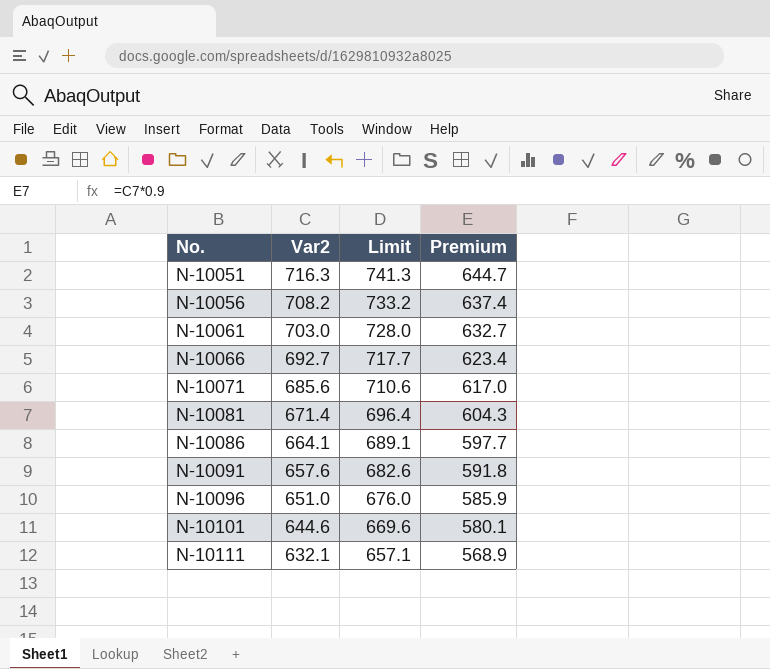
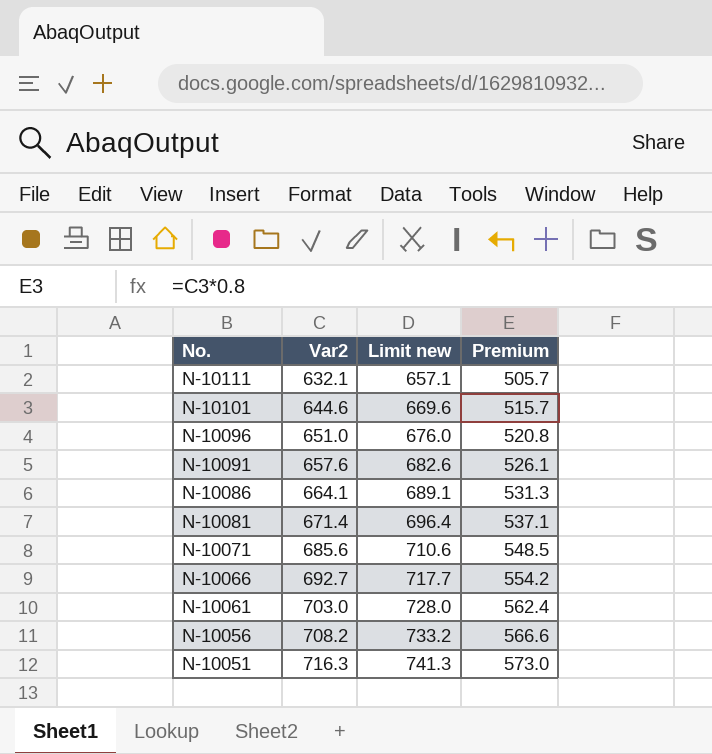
row order: No. ascending -> No. descending
column name: Limit -> Limit new
column Premium | formula: [Var2] * 0.9 -> [Var2] * 0.8

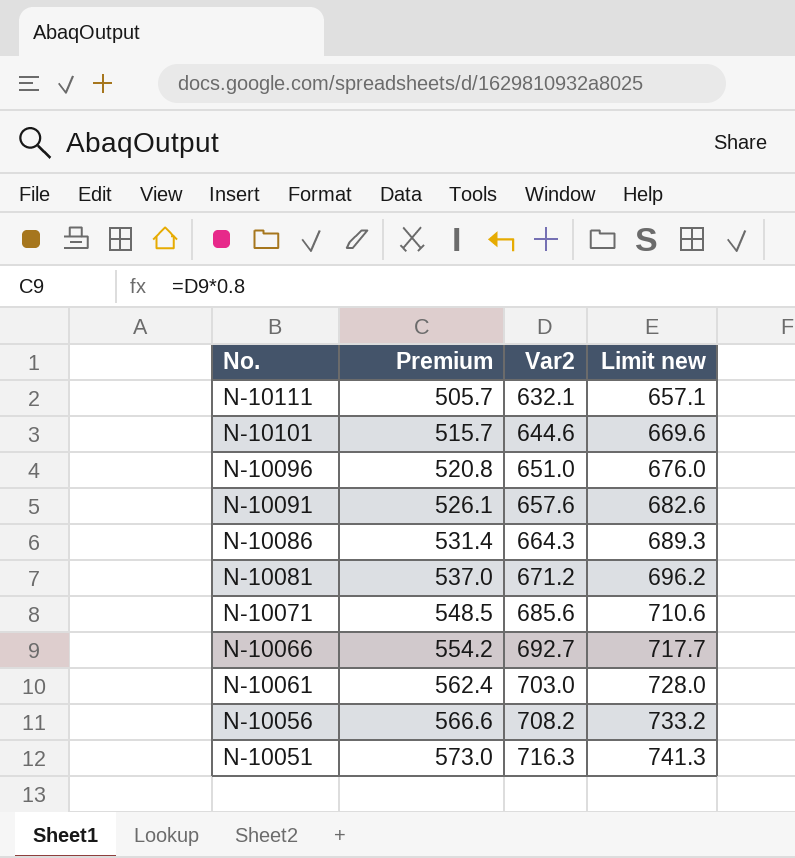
column Premium | position: 4 -> 2
N-10086 | Premium: 531.3 -> 531.4
N-10086 | Var2: 664.1 -> 664.3
N-10086 | Limit new: 689.1 -> 689.3
N-10081 | Premium: 537.1 -> 537.0
N-10081 | Var2: 671.4 -> 671.2
N-10081 | Limit new: 696.4 -> 696.2

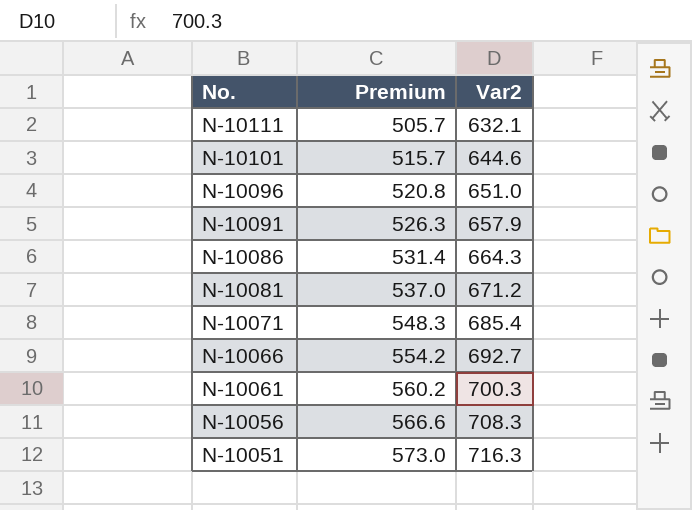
column Limit new | formula: [Var2] + 25 -> none
N-10091 | Premium: 526.1 -> 526.3
N-10091 | Var2: 657.6 -> 657.9
N-10071 | Premium: 548.5 -> 548.3
N-10071 | Var2: 685.6 -> 685.4
N-10061 | Premium: 562.4 -> 560.2
N-10061 | Var2: 703.0 -> 700.3
N-10056 | Var2: 708.2 -> 708.3

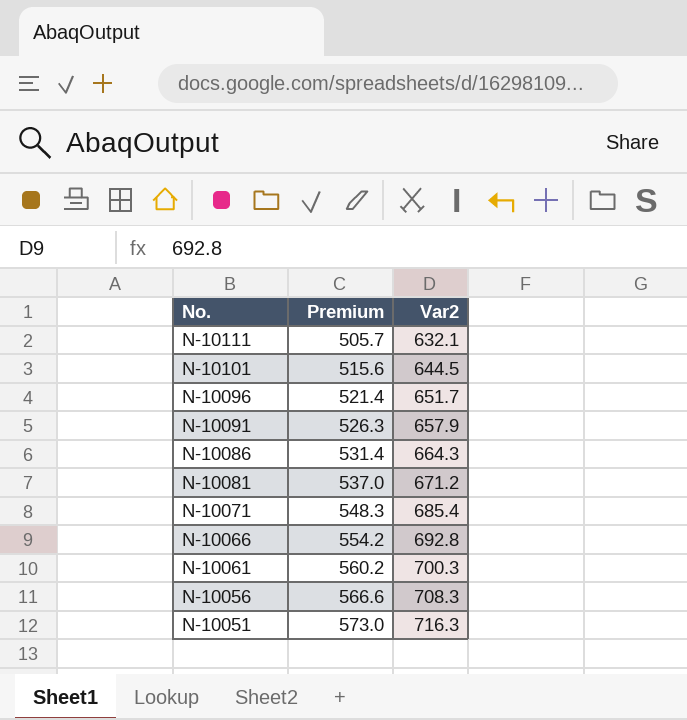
N-10101 | Premium: 515.7 -> 515.6
N-10101 | Var2: 644.6 -> 644.5
N-10096 | Premium: 520.8 -> 521.4
N-10096 | Var2: 651.0 -> 651.7
N-10066 | Var2: 692.7 -> 692.8

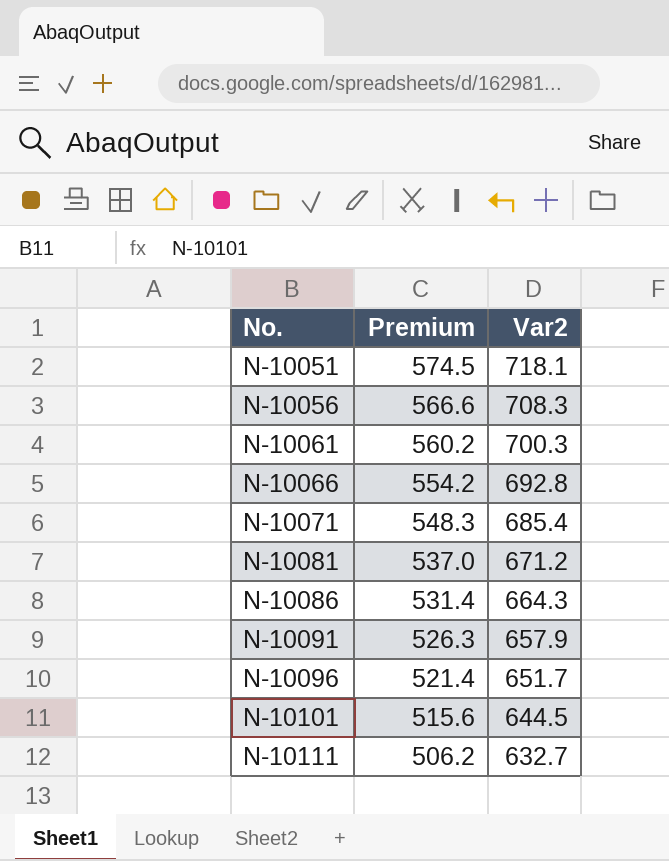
row order: No. descending -> No. ascending
N-10051 | Premium: 573.0 -> 574.5
N-10051 | Var2: 716.3 -> 718.1
N-10111 | Premium: 505.7 -> 506.2
N-10111 | Var2: 632.1 -> 632.7

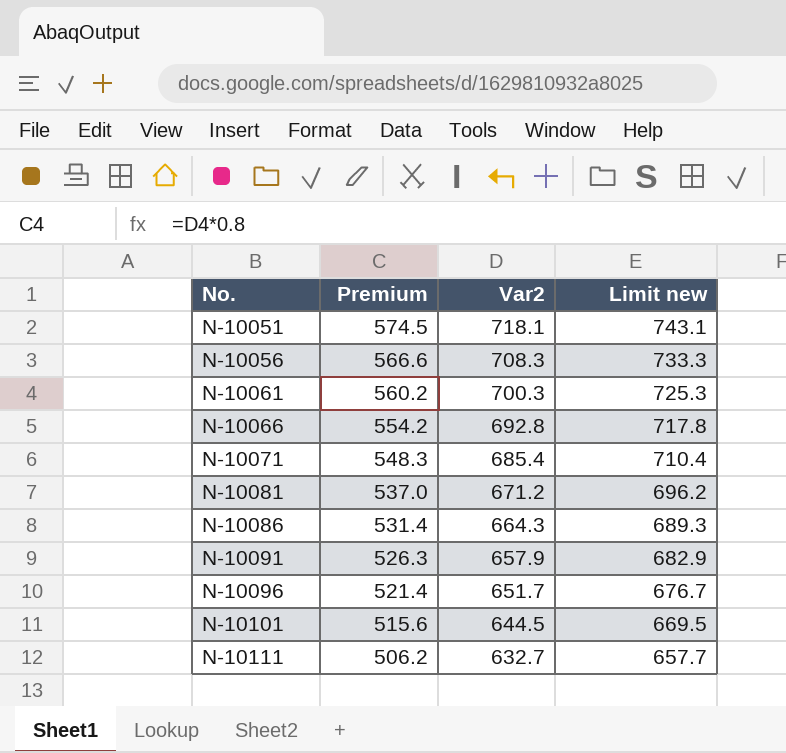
column Limit new | formula: none -> [Var2] + 25

